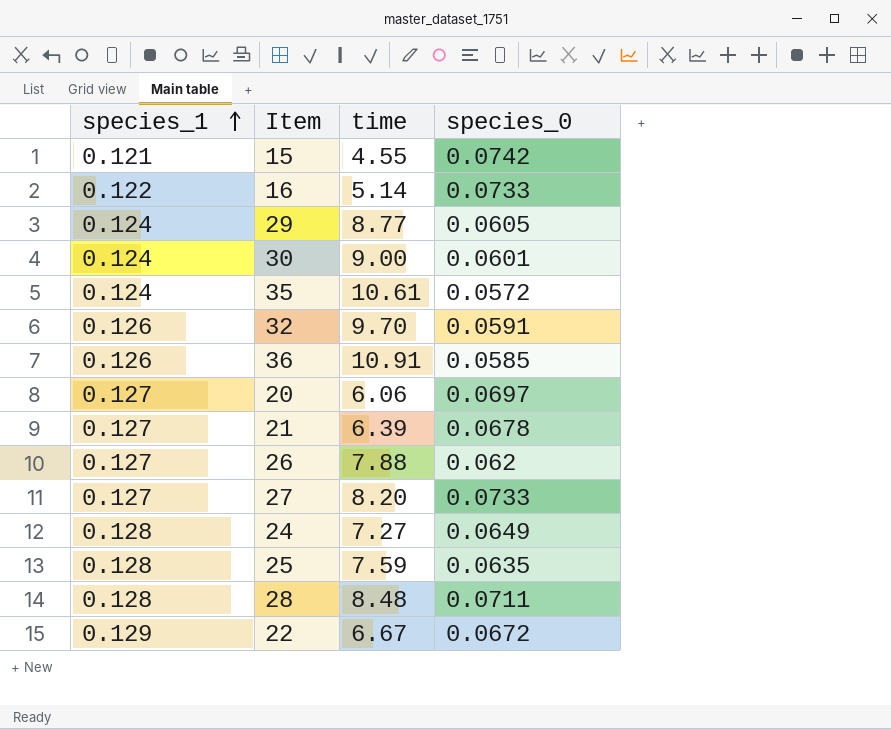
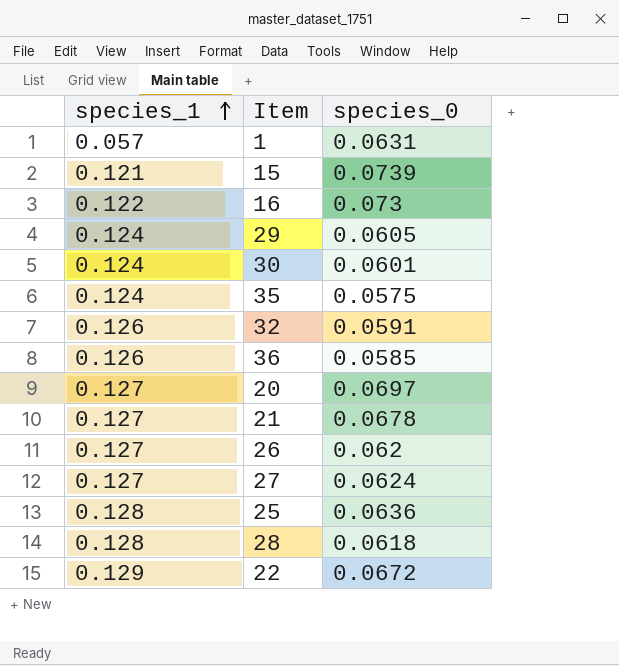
column time | position: 3 -> none
row 24: 0.128 | 7.27 | 0.0649 -> none
row 1: none -> 0.057 | 0.0631
15 | species_0: 0.0742 -> 0.0739
16 | species_0: 0.0733 -> 0.073
35 | species_0: 0.0572 -> 0.0575
27 | species_0: 0.0733 -> 0.0624
25 | species_0: 0.0635 -> 0.0636
28 | species_0: 0.0711 -> 0.0618

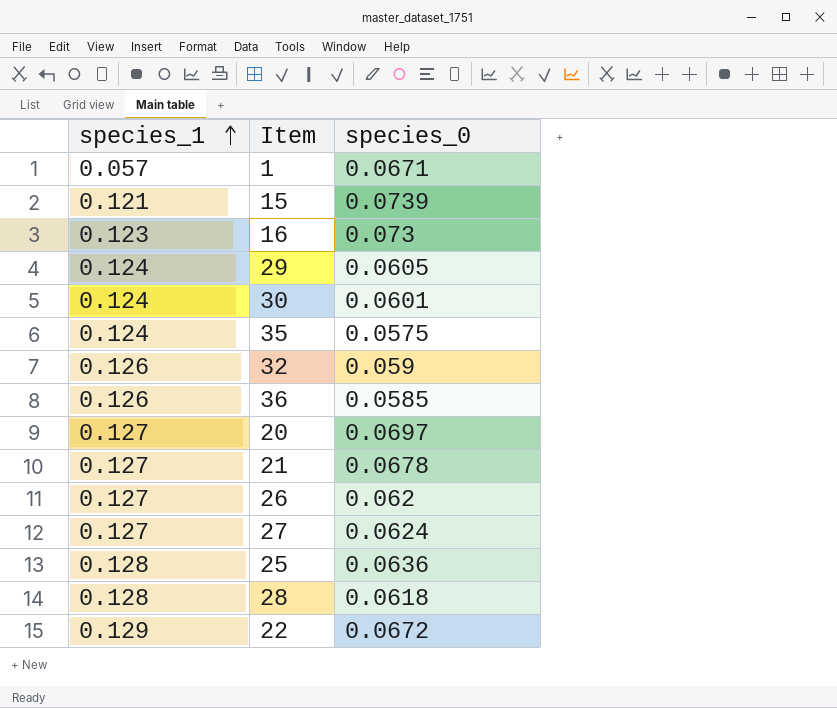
1 | species_0: 0.0631 -> 0.0671
16 | species_1: 0.122 -> 0.123
32 | species_0: 0.0591 -> 0.059

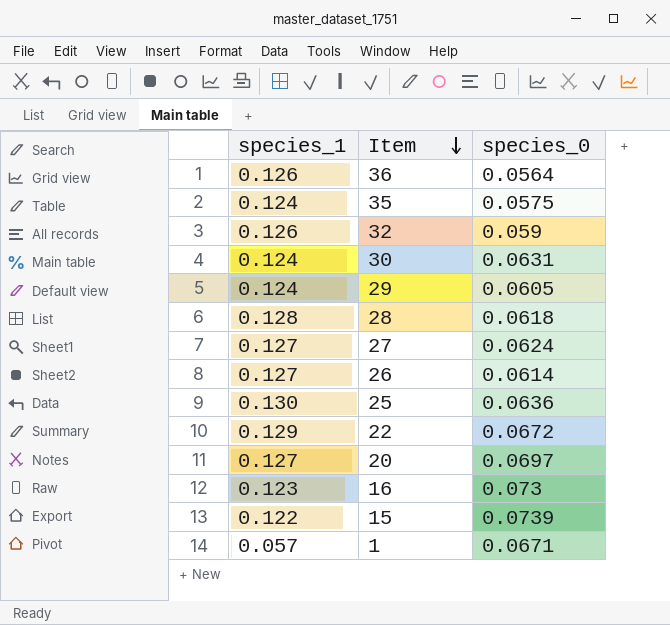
row order: species_1 ascending -> Item descending
row 21: 0.127 | 0.0678 -> none
36 | species_0: 0.0585 -> 0.0564
30 | species_0: 0.0601 -> 0.0631
26 | species_0: 0.062 -> 0.0614
25 | species_1: 0.128 -> 0.130
15 | species_1: 0.121 -> 0.122

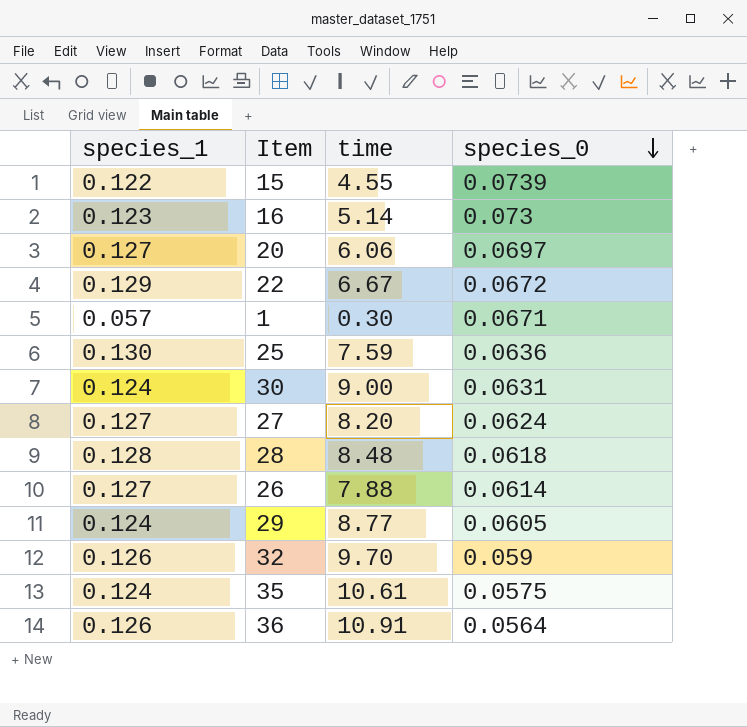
row order: Item descending -> species_0 descending
column time | position: none -> 3

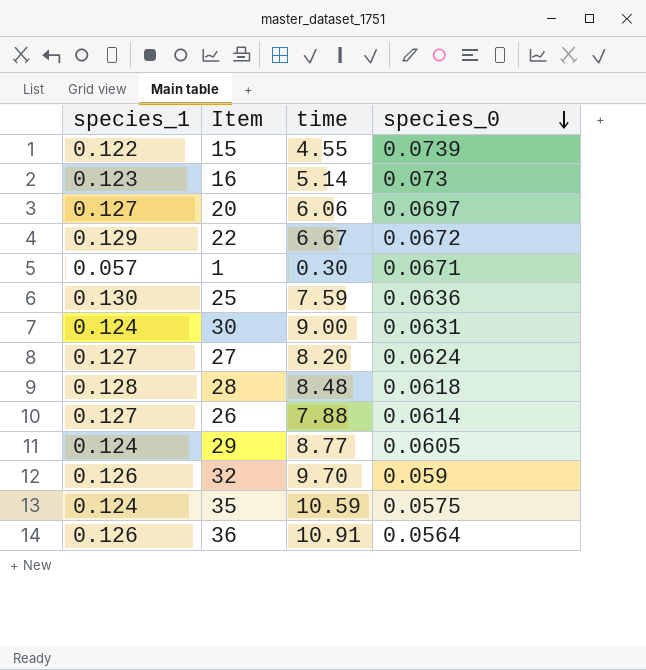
35 | time: 10.61 -> 10.59

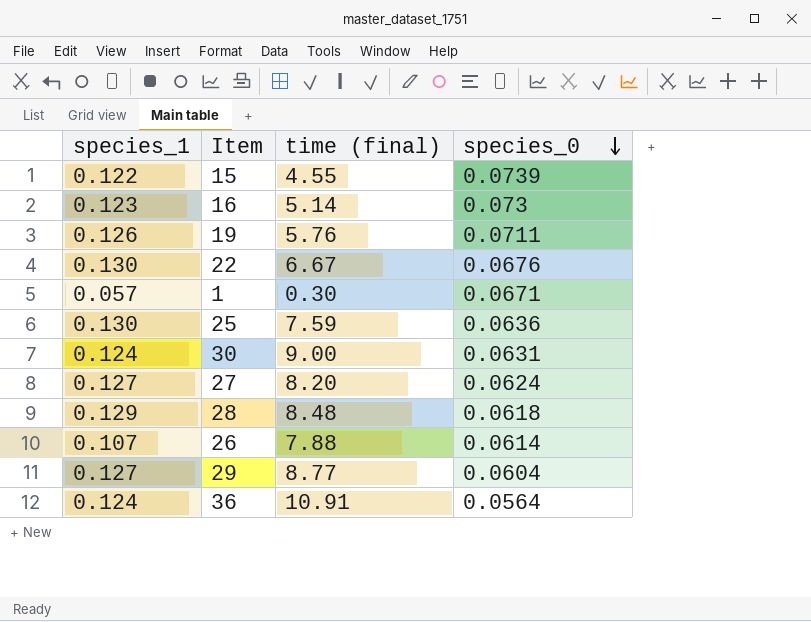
column name: time -> time (final)
row 20: 0.127 | 6.06 | 0.0697 -> none
row 32: 0.126 | 9.70 | 0.059 -> none
row 35: 0.124 | 10.59 | 0.0575 -> none
row 19: none -> 0.126 | 5.76 | 0.0711
22 | species_1: 0.129 -> 0.130
22 | species_0: 0.0672 -> 0.0676
28 | species_1: 0.128 -> 0.129
26 | species_1: 0.127 -> 0.107
29 | species_1: 0.124 -> 0.127
29 | species_0: 0.0605 -> 0.0604
36 | species_1: 0.126 -> 0.124

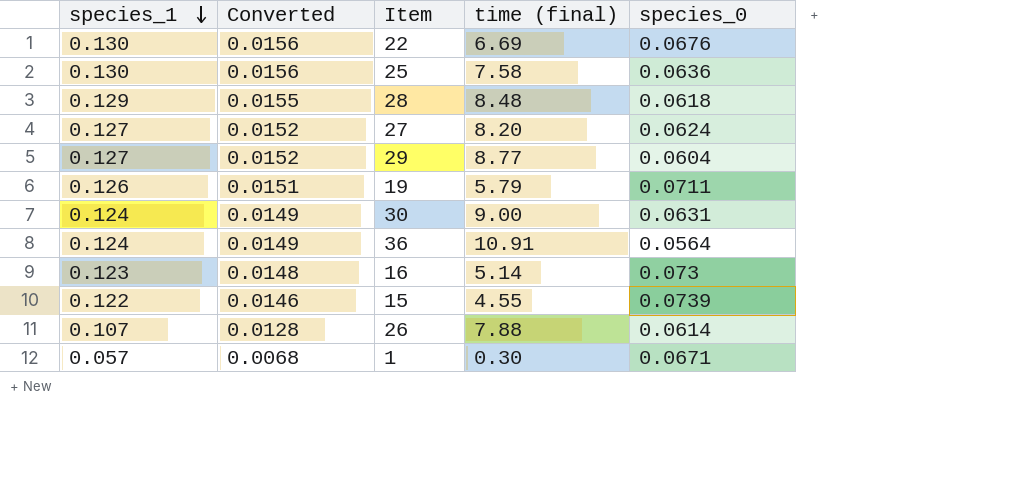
row order: species_0 descending -> species_1 descending
column Converted | formula: none -> [species_1] * 0.12
22 | time (final): 6.67 -> 6.69
25 | time (final): 7.59 -> 7.58
19 | time (final): 5.76 -> 5.79

